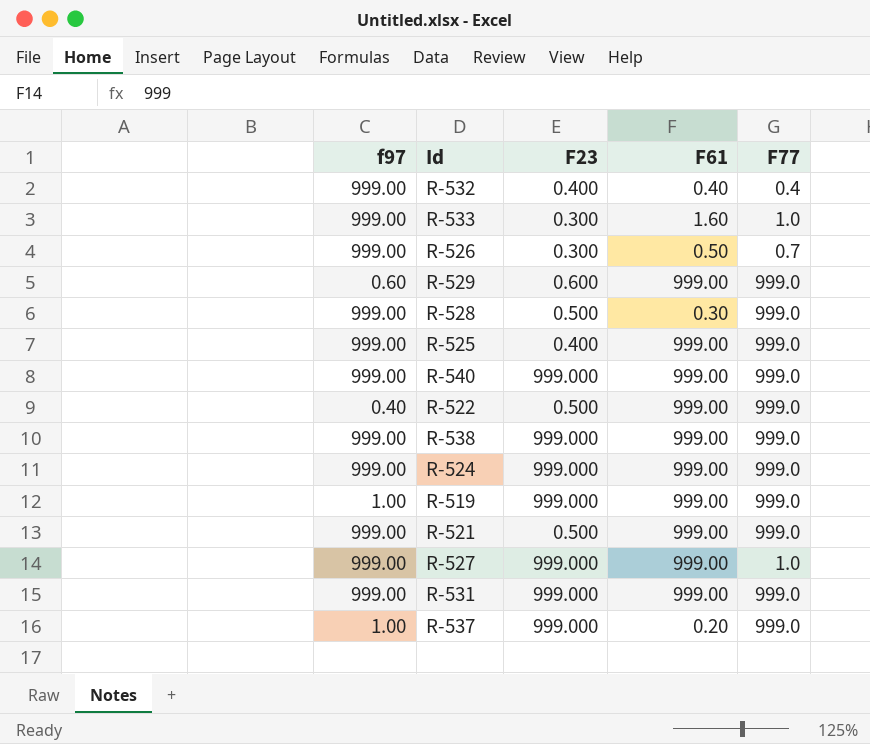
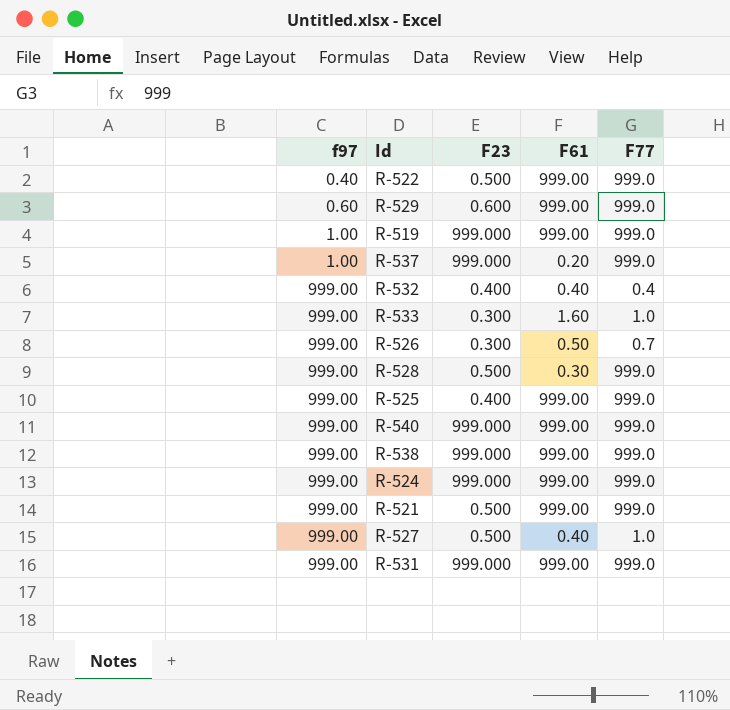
row order: none -> f97 ascending
R-527 | F23: 999.000 -> 0.500
R-527 | F61: 999.00 -> 0.40

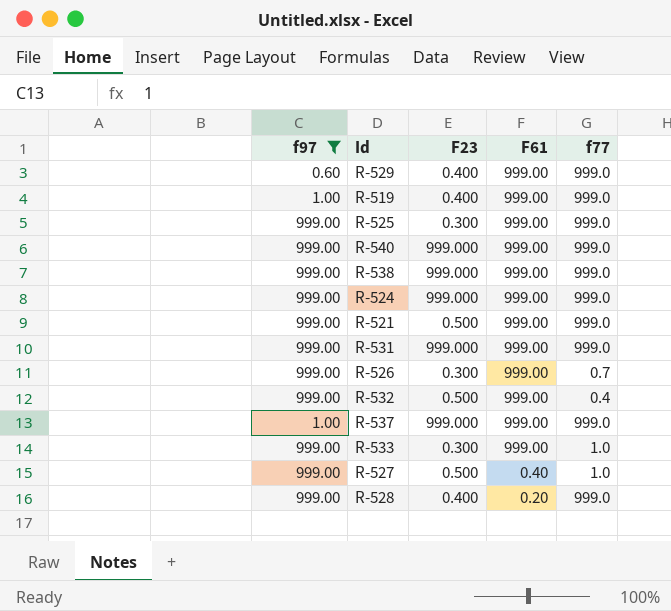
filter: none -> f97 != 0.40
row order: f97 ascending -> F61 descending
column name: F77 -> f77
R-529 | F23: 0.600 -> 0.400
R-519 | F23: 999.000 -> 0.400
R-525 | F23: 0.400 -> 0.300
R-526 | F61: 0.50 -> 999.00
R-532 | F23: 0.400 -> 0.500
R-532 | F61: 0.40 -> 999.00
R-537 | F61: 0.20 -> 999.00
R-533 | F61: 1.60 -> 999.00
R-528 | F23: 0.500 -> 0.400
R-528 | F61: 0.30 -> 0.20

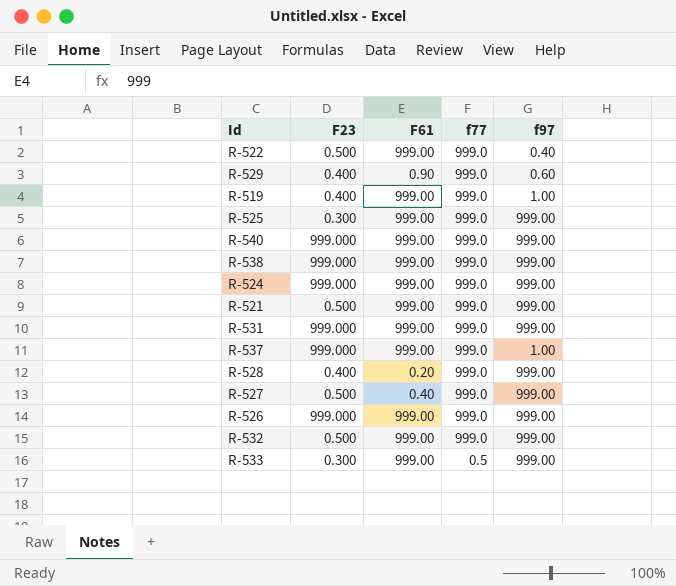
filter: f97 != 0.40 -> none
row order: F61 descending -> f77 descending
column f97 | position: 1 -> 5
R-529 | F61: 999.00 -> 0.90
R-527 | f77: 1.0 -> 999.0
R-526 | F23: 0.300 -> 999.000
R-526 | f77: 0.7 -> 999.0
R-532 | f77: 0.4 -> 999.0
R-533 | f77: 1.0 -> 0.5

